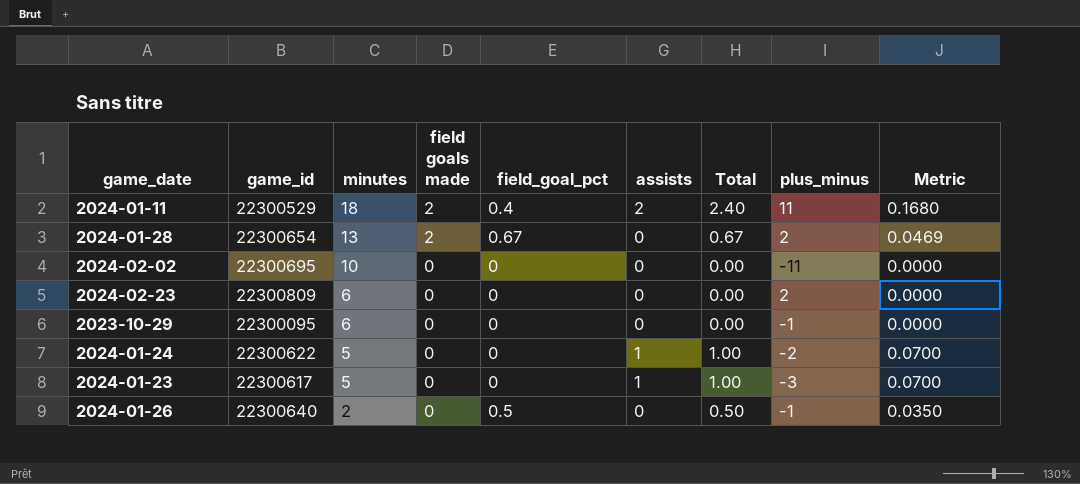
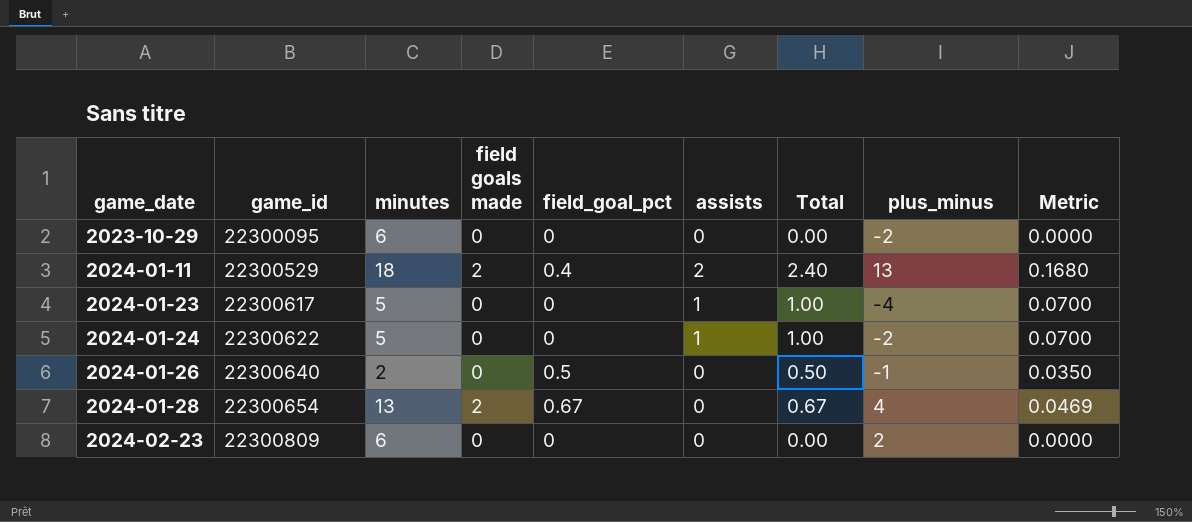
row order: minutes descending -> game_date ascending
row 2024-02-02: 22300695 | 10 | 0 | 0 | 0 | 0.00 | -11 | 0.0000 -> none
2023-10-29 | plus_minus: -1 -> -2
2024-01-11 | plus_minus: 11 -> 13
2024-01-23 | plus_minus: -3 -> -4
2024-01-28 | plus_minus: 2 -> 4

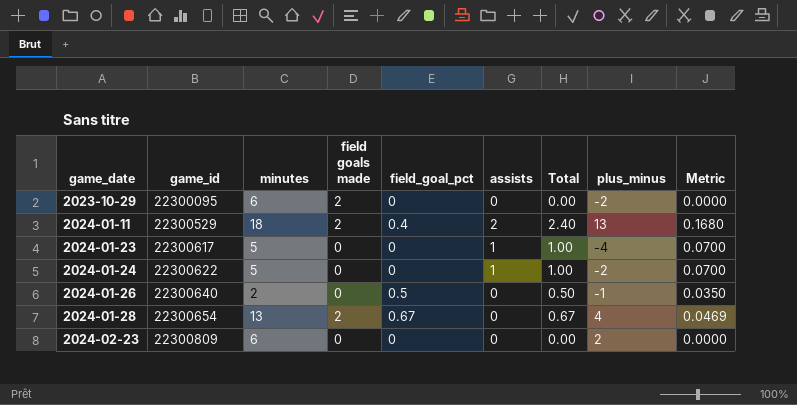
2023-10-29 | field goals made: 0 -> 2

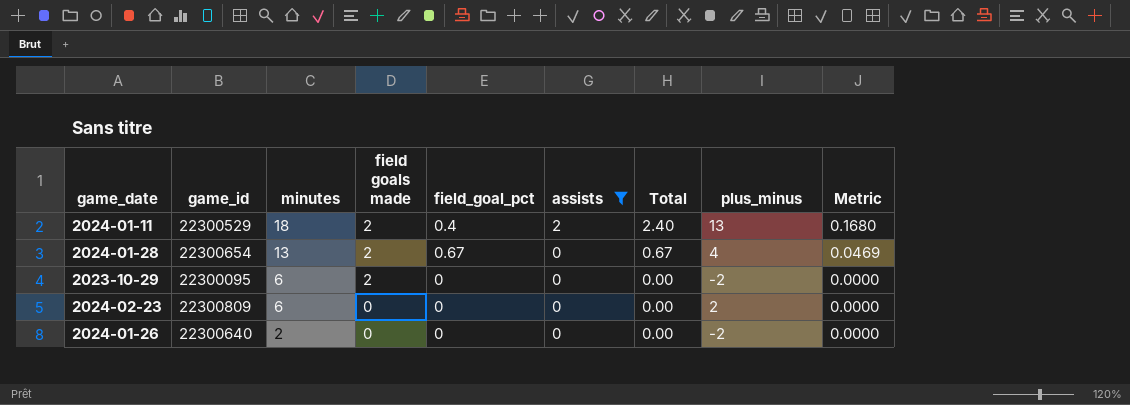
filter: none -> assists != 1
row order: game_date ascending -> minutes descending
2024-01-26 | field_goal_pct: 0.5 -> 0
2024-01-26 | Total: 0.50 -> 0.00
2024-01-26 | plus_minus: -1 -> -2
2024-01-26 | Metric: 0.0350 -> 0.0000

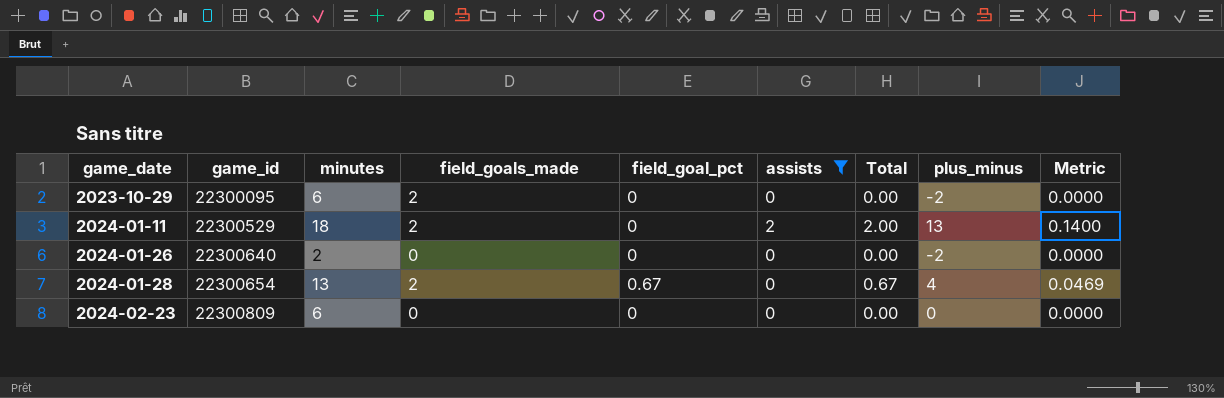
row order: minutes descending -> game_date ascending
column name: field goals made -> field_goals_made
2024-01-11 | field_goal_pct: 0.4 -> 0
2024-01-11 | Total: 2.40 -> 2.00
2024-01-11 | Metric: 0.1680 -> 0.1400
2024-02-23 | plus_minus: 2 -> 0

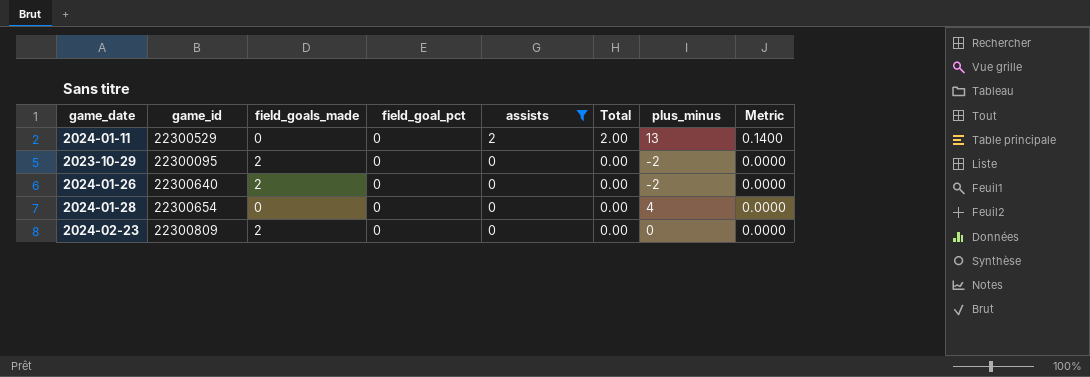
row order: game_date ascending -> assists descending
column minutes | position: 3 -> none
2024-01-11 | field_goals_made: 2 -> 0
2024-01-26 | field_goals_made: 0 -> 2
2024-01-28 | field_goals_made: 2 -> 0
2024-01-28 | field_goal_pct: 0.67 -> 0
2024-01-28 | Total: 0.67 -> 0.00
2024-01-28 | Metric: 0.0469 -> 0.0000
2024-02-23 | field_goals_made: 0 -> 2

